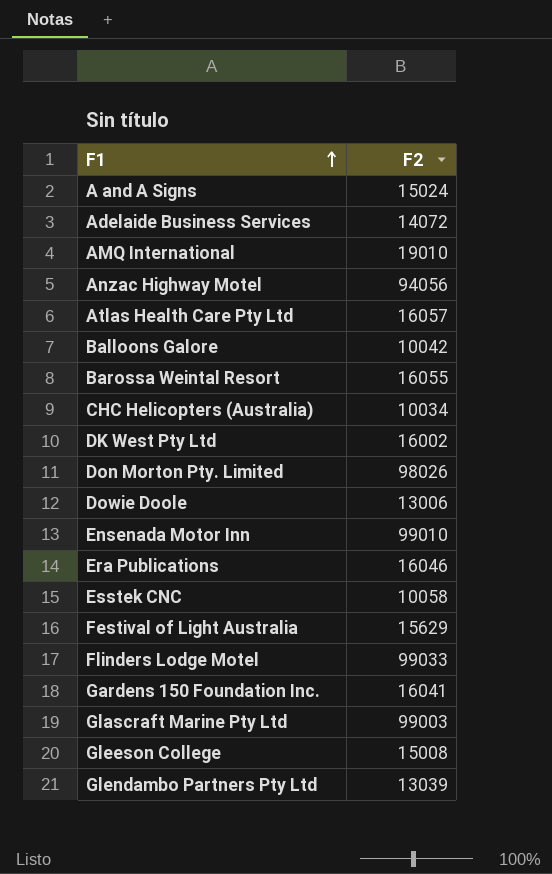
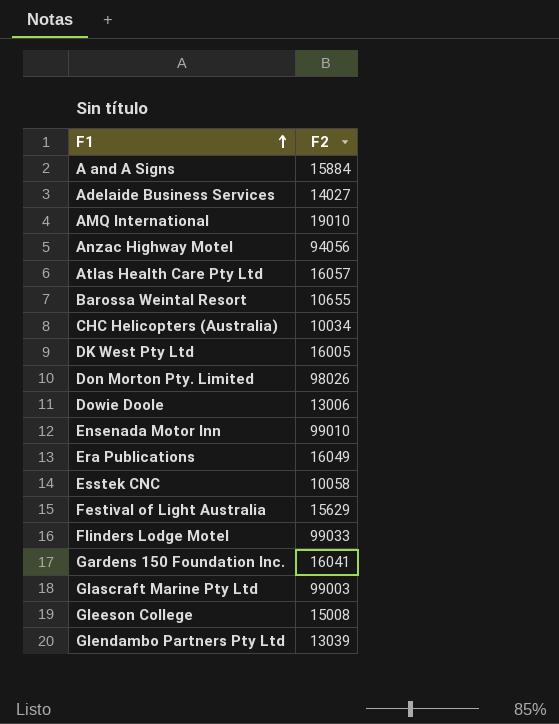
row Balloons Galore: 10042 -> none
A and A Signs | F2: 15024 -> 15884
Adelaide Business Services | F2: 14072 -> 14027
Barossa Weintal Resort | F2: 16055 -> 10655
DK West Pty Ltd | F2: 16002 -> 16005
Era Publications | F2: 16046 -> 16049

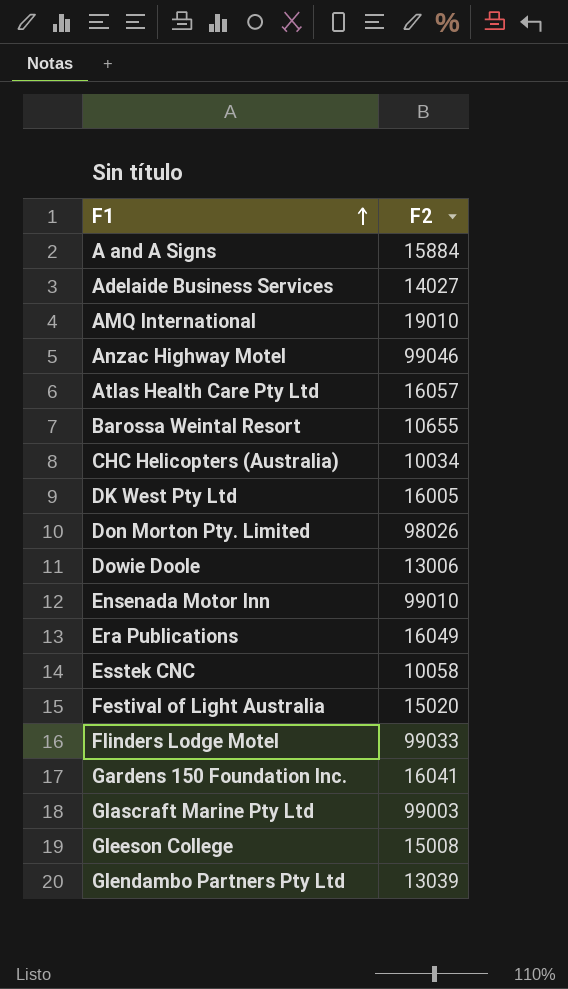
Anzac Highway Motel | F2: 94056 -> 99046
Festival of Light Australia | F2: 15629 -> 15020

